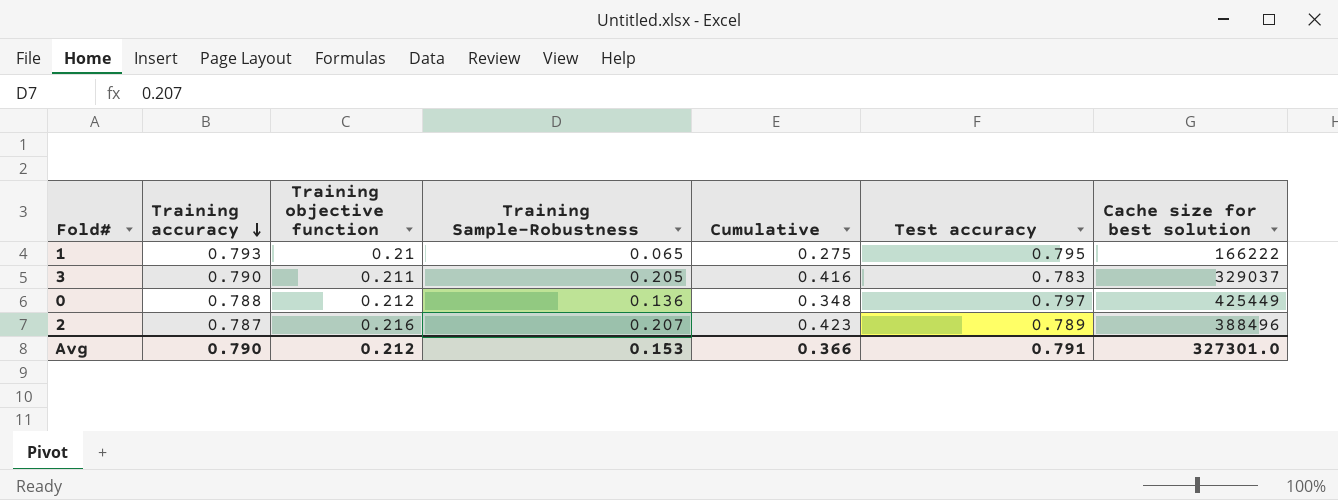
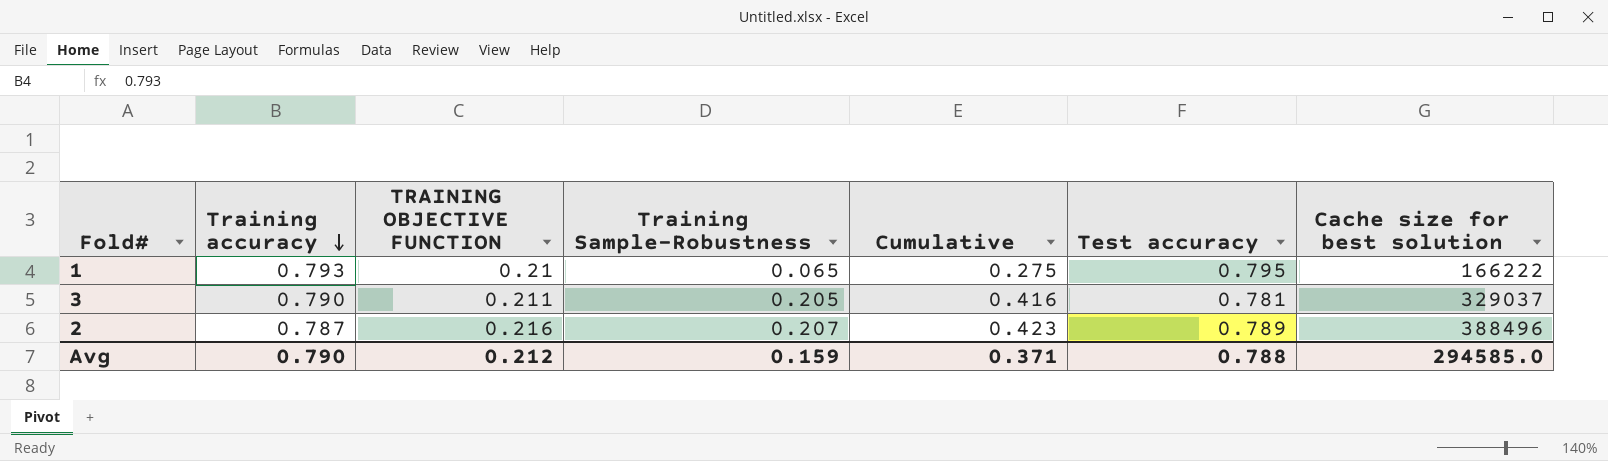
column name: Training objective function -> TRAINING OBJECTIVE FUNCTION
row 0: 0.788 | 0.212 | 0.136 | 0.348 | 0.797 | 425449 -> none
3 | Test accuracy: 0.783 -> 0.781
Avg | Training Sample-Robustness: 0.153 -> 0.159
Avg | Cumulative: 0.366 -> 0.371
Avg | Test accuracy: 0.791 -> 0.788
Avg | Cache size for best solution: 327301.0 -> 294585.0

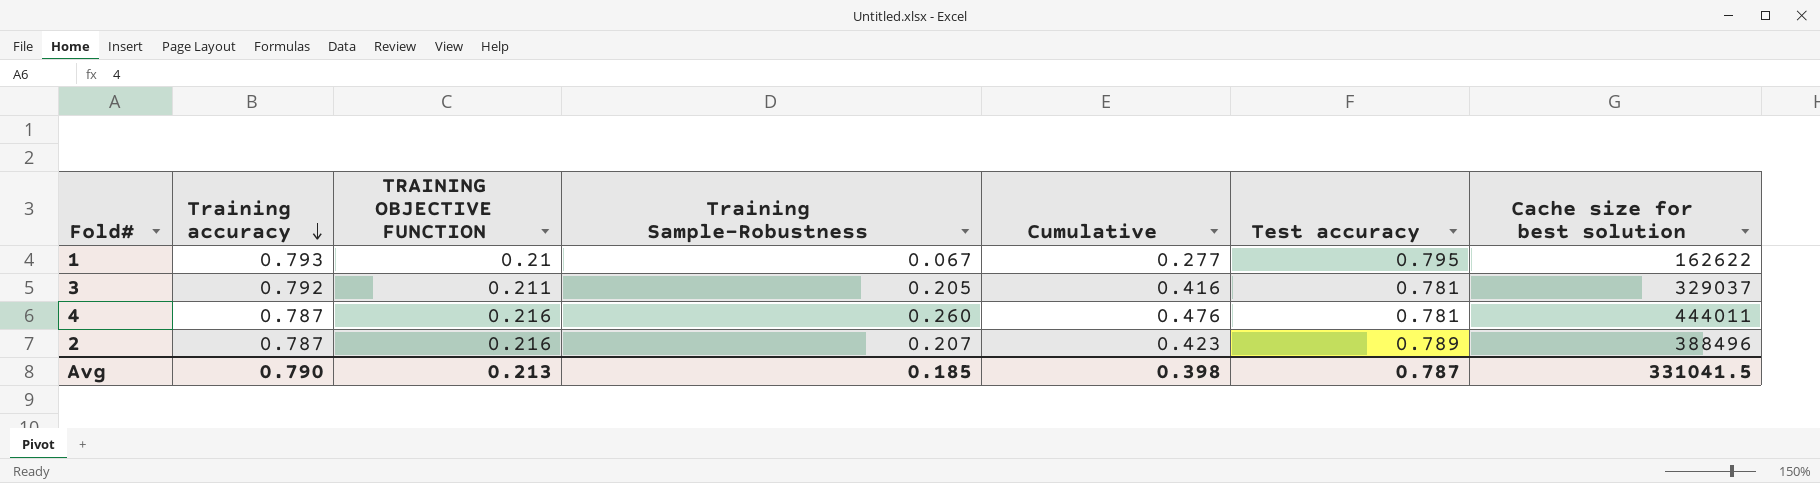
1 | Training Sample-Robustness: 0.065 -> 0.067
1 | Cumulative: 0.275 -> 0.277
1 | Cache size for best solution: 166222 -> 162622
3 | Training accuracy: 0.790 -> 0.792
row 4: none -> 0.787 | 0.216 | 0.260 | 0.476 | 0.781 | 444011
Avg | TRAINING OBJECTIVE FUNCTION: 0.212 -> 0.213
Avg | Training Sample-Robustness: 0.159 -> 0.185
Avg | Cumulative: 0.371 -> 0.398
Avg | Test accuracy: 0.788 -> 0.787
Avg | Cache size for best solution: 294585.0 -> 331041.5

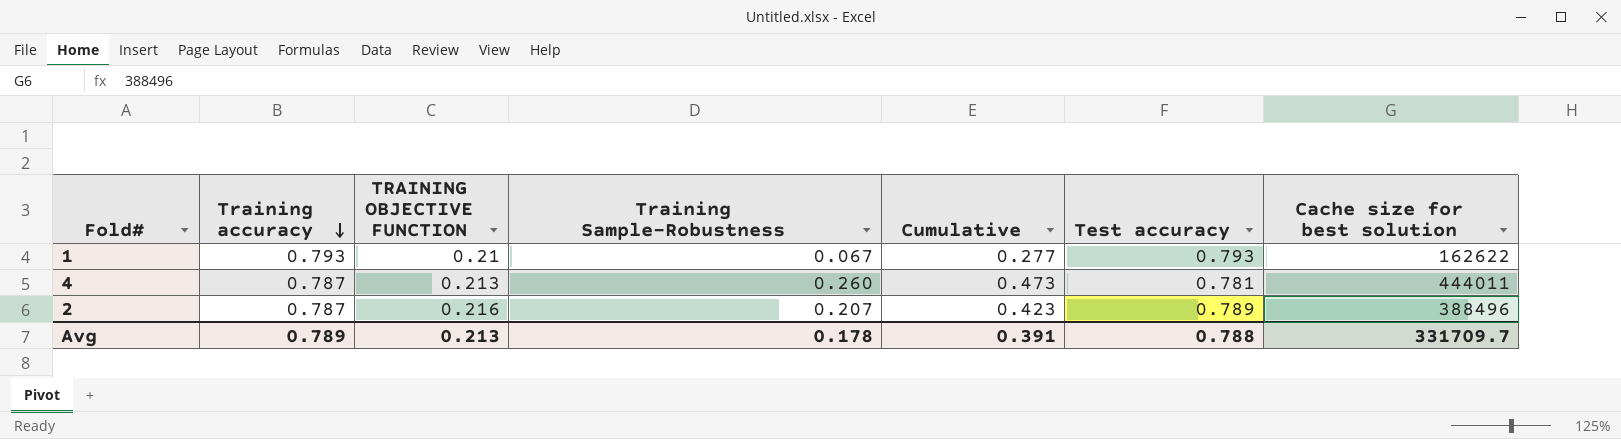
row 3: 0.792 | 0.211 | 0.205 | 0.416 | 0.781 | 329037 -> none
1 | Test accuracy: 0.795 -> 0.793
4 | TRAINING OBJECTIVE FUNCTION: 0.216 -> 0.213
4 | Cumulative: 0.476 -> 0.473
Avg | Training accuracy: 0.790 -> 0.789
Avg | Training Sample-Robustness: 0.185 -> 0.178
Avg | Cumulative: 0.398 -> 0.391
Avg | Test accuracy: 0.787 -> 0.788
Avg | Cache size for best solution: 331041.5 -> 331709.7

